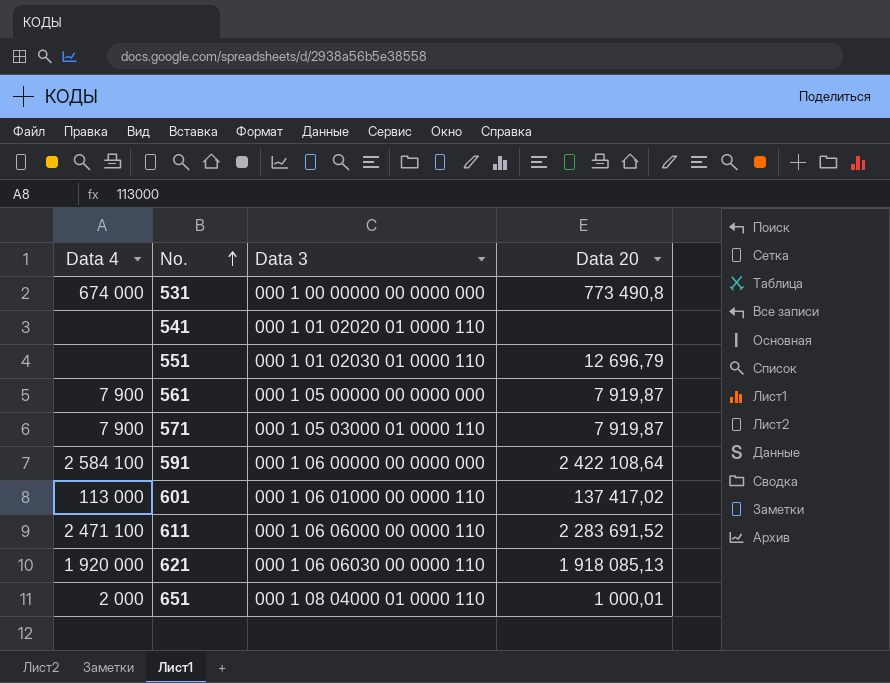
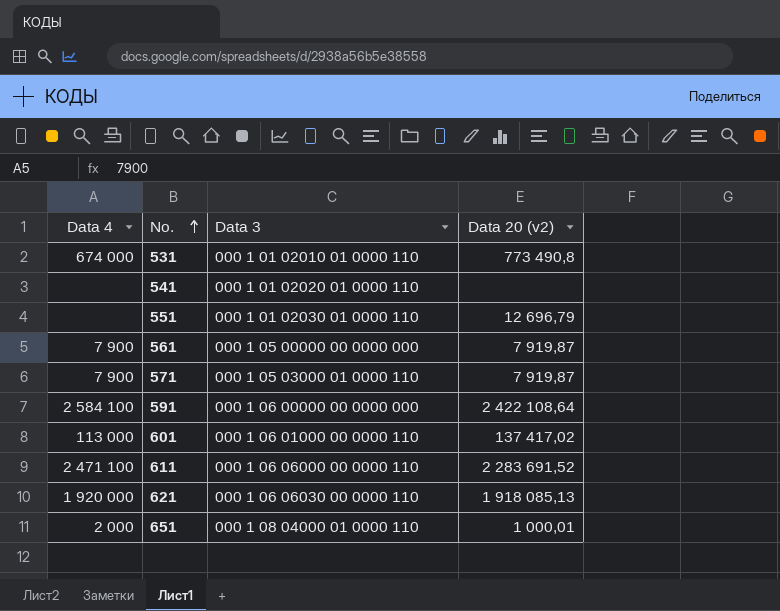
column name: Data 20 -> Data 20 (v2)
531 | Data 3: 000 1 00 00000 00 0000 000 -> 000 1 01 02010 01 0000 110

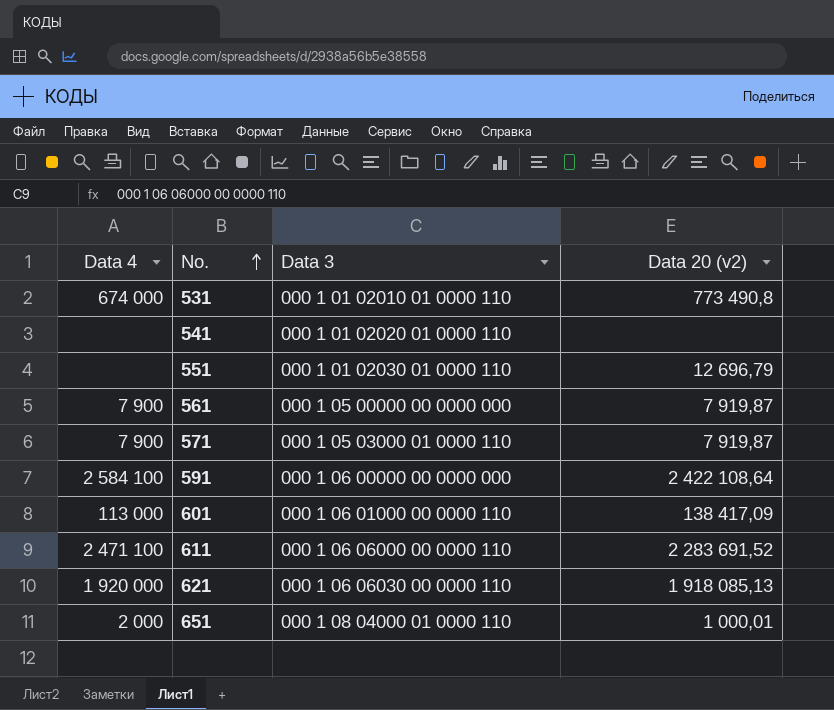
601 | Data 20 (v2): 137 417,02 -> 138 417,09

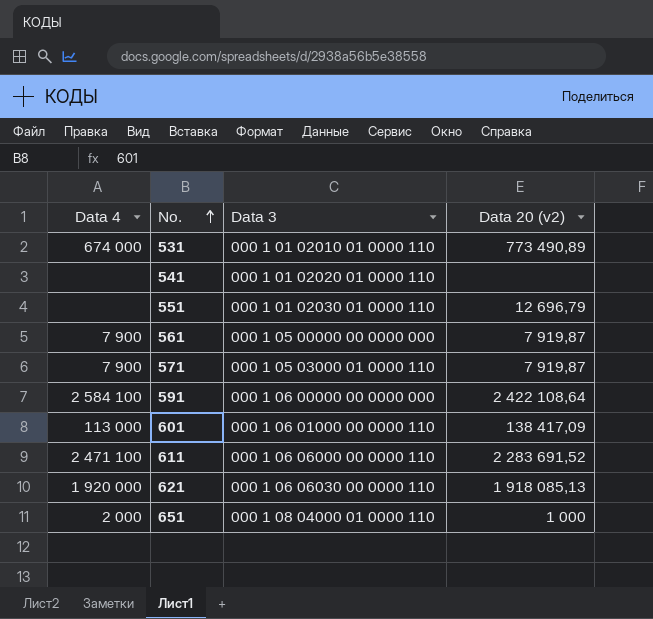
531 | Data 20 (v2): 773 490,8 -> 773 490,89
651 | Data 20 (v2): 1 000,01 -> 1 000

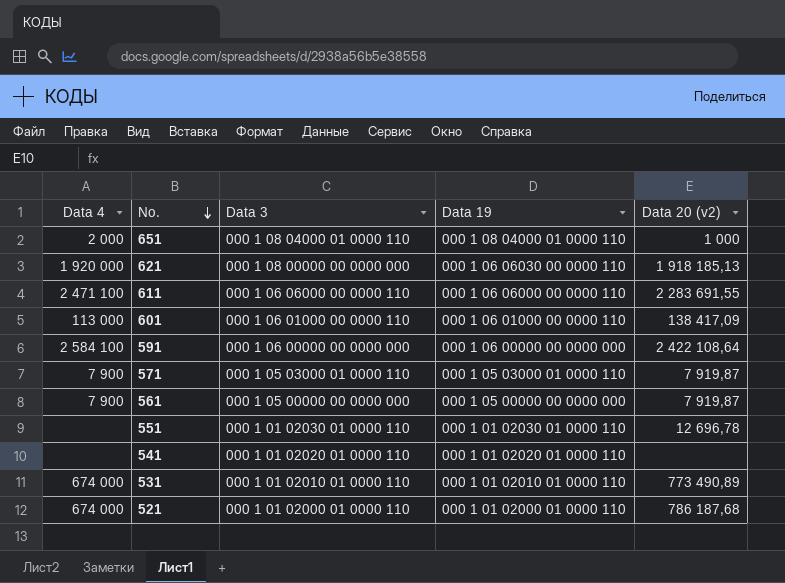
row order: No. ascending -> No. descending
column Data 19 | position: none -> 4
621 | Data 3: 000 1 06 06030 00 0000 110 -> 000 1 08 00000 00 0000 000
621 | Data 20 (v2): 1 918 085,13 -> 1 918 185,13
611 | Data 20 (v2): 2 283 691,52 -> 2 283 691,55
551 | Data 20 (v2): 12 696,79 -> 12 696,78
row 521: none -> 674 000 | 000 1 01 02000 01 0000 110 | 000 1 01 02000 01 0000 110 | 786 187,68

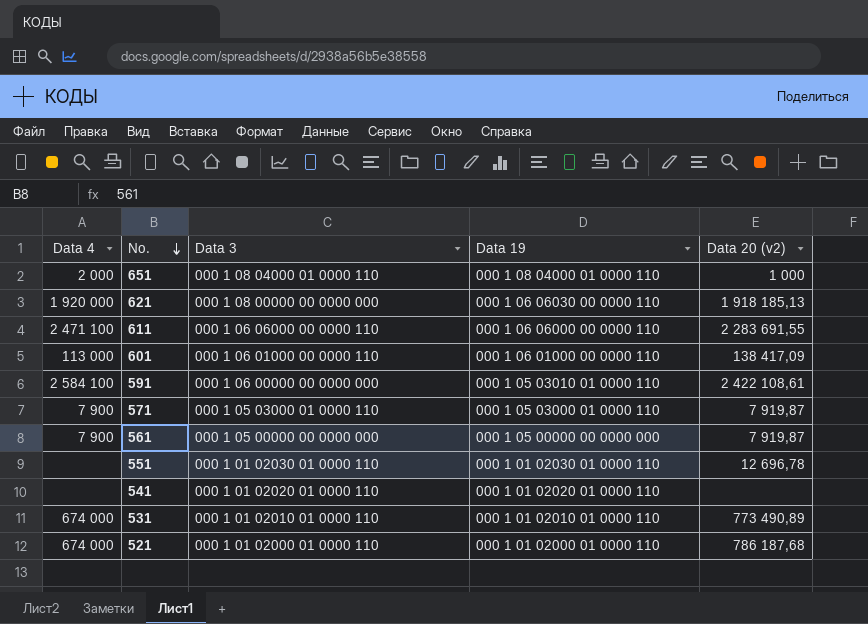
591 | Data 19: 000 1 06 00000 00 0000 000 -> 000 1 05 03010 01 0000 110
591 | Data 20 (v2): 2 422 108,64 -> 2 422 108,61

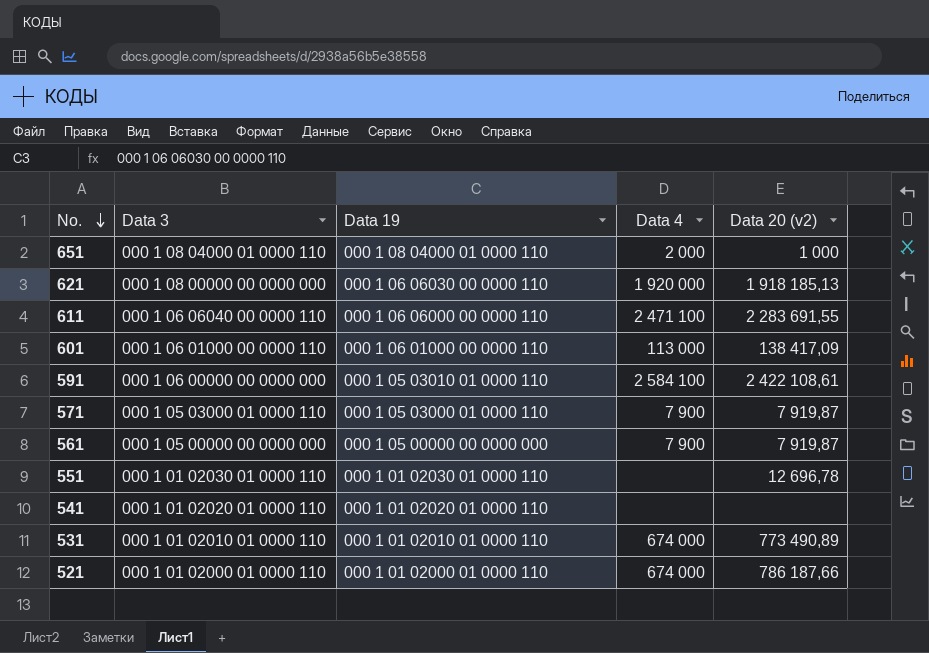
column Data 4 | position: 1 -> 4
611 | Data 3: 000 1 06 06000 00 0000 110 -> 000 1 06 06040 00 0000 110
521 | Data 20 (v2): 786 187,68 -> 786 187,66

